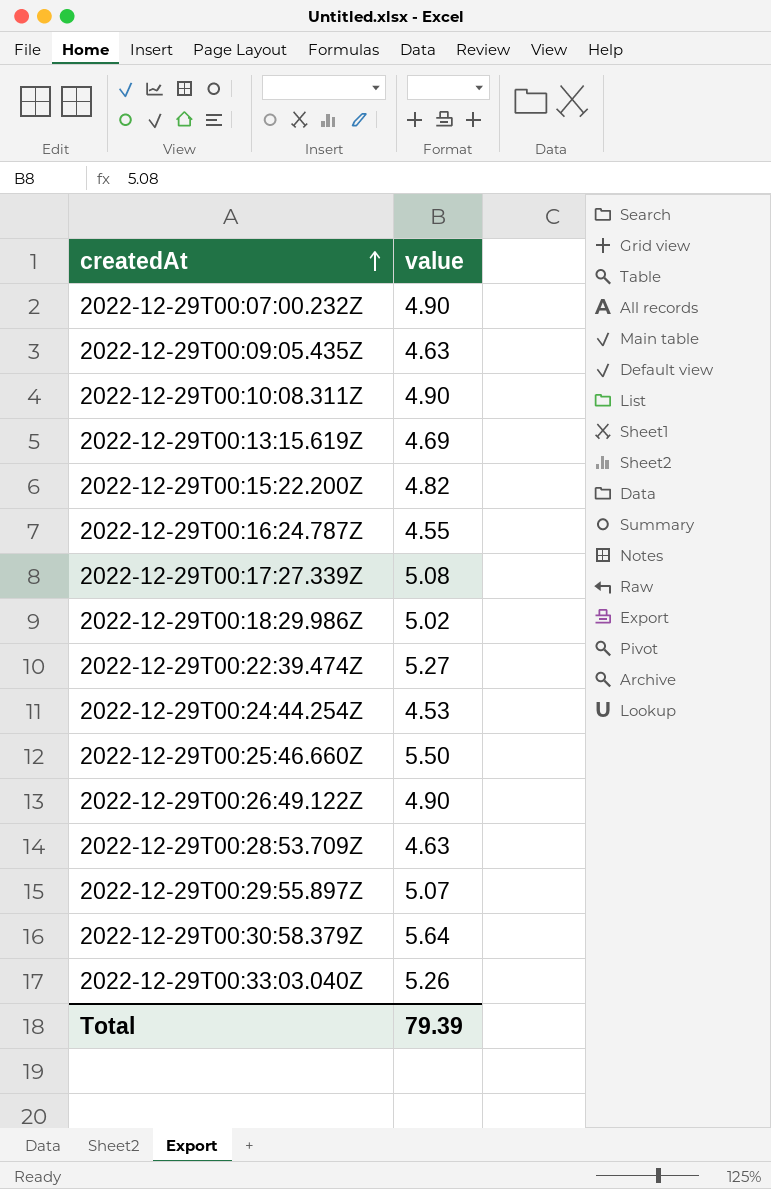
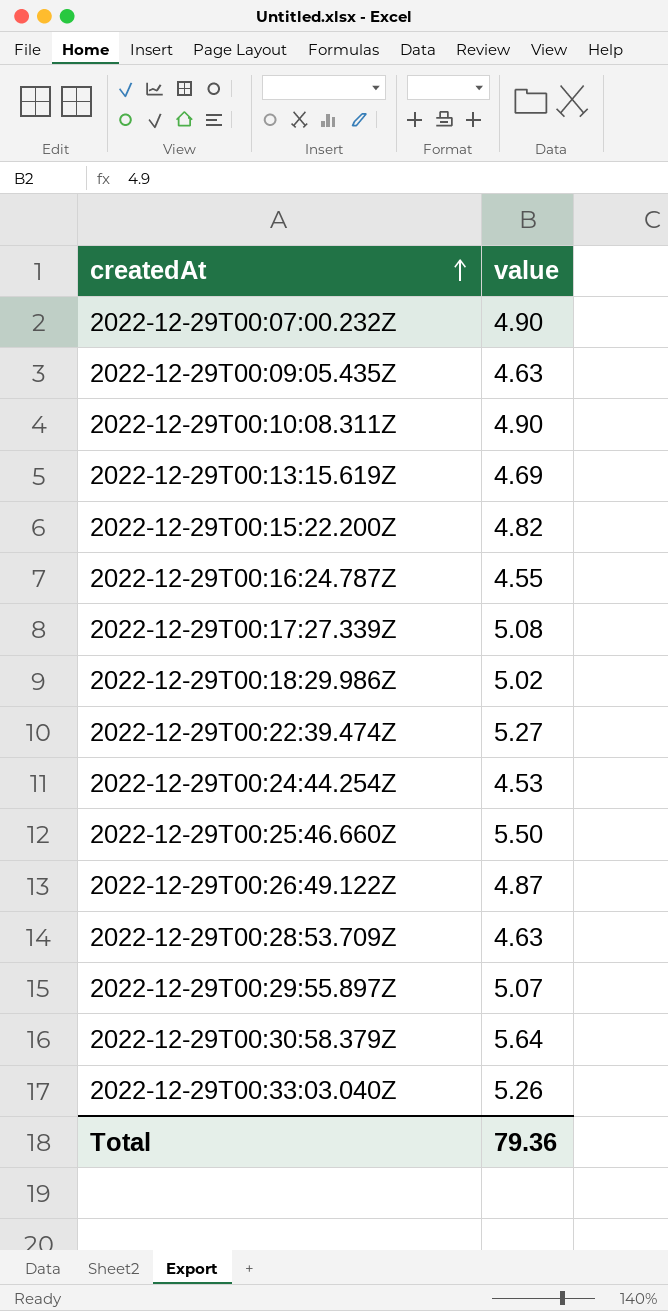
2022-12-29T00:26:49.122Z | value: 4.90 -> 4.87
Total | value: 79.39 -> 79.36

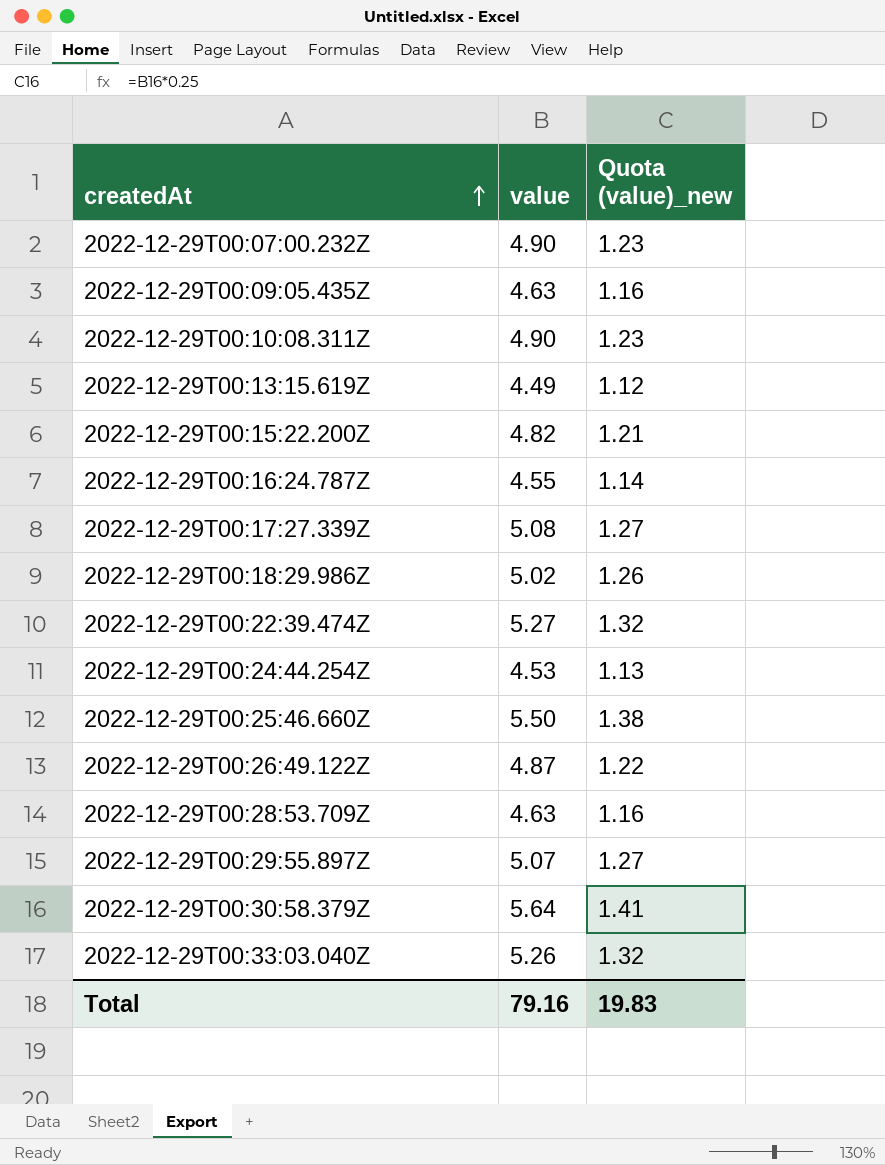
column Quota (value)_new | formula: none -> [value] * 0.25
2022-12-29T00:13:15.619Z | value: 4.69 -> 4.49
Total | value: 79.36 -> 79.16

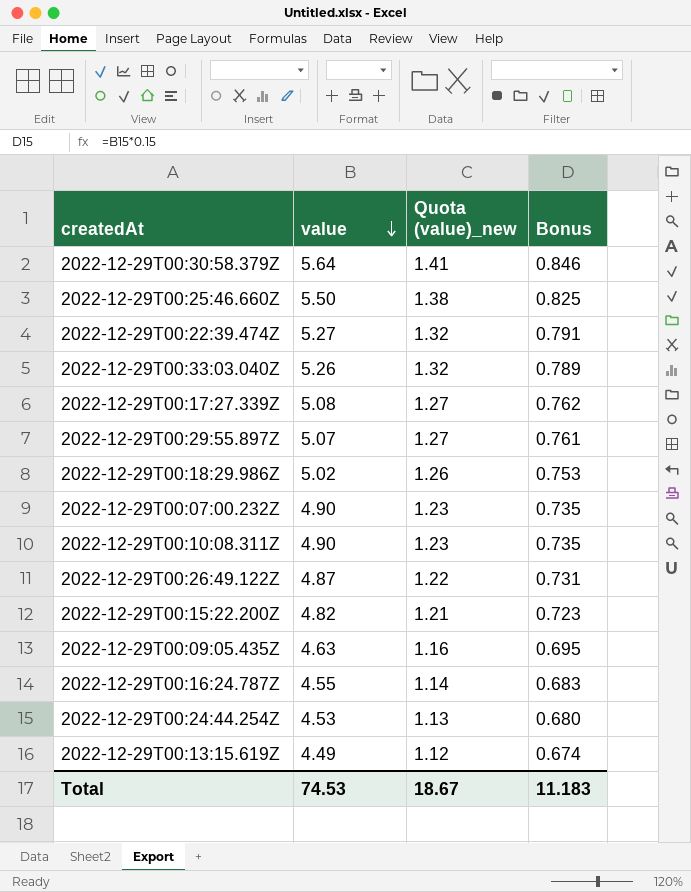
row order: createdAt ascending -> value descending
column Bonus | formula: none -> [value] * 0.15
row 2022-12-29T00:28:53.709Z: 4.63 | 1.16 -> none
Total | value: 79.16 -> 74.53
Total | Quota (value)_new: 19.83 -> 18.67

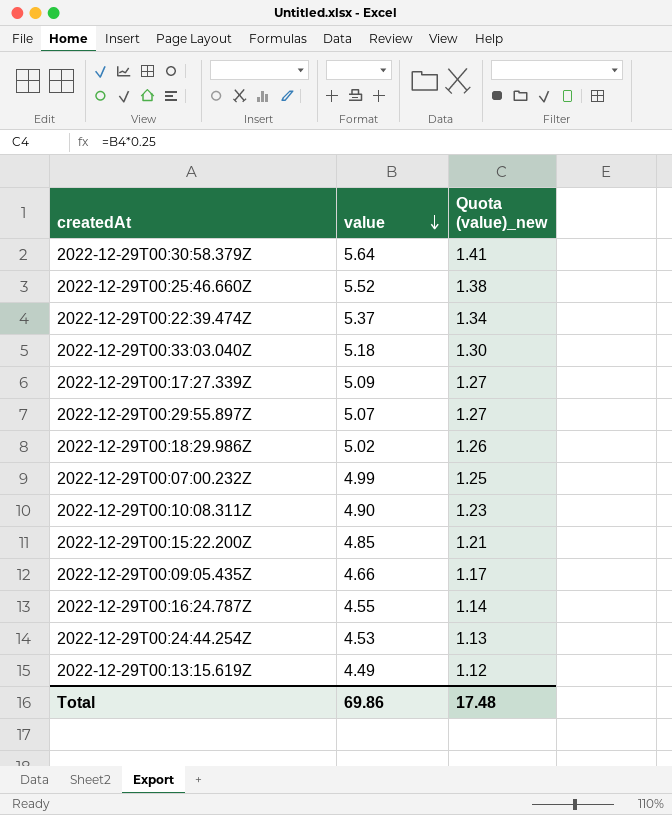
column Bonus | formula: [value] * 0.15 -> none
row 2022-12-29T00:26:49.122Z: 4.87 | 1.22 | 0.731 -> none
2022-12-29T00:25:46.660Z | value: 5.50 -> 5.52
2022-12-29T00:22:39.474Z | value: 5.27 -> 5.37
2022-12-29T00:22:39.474Z | Quota (value)_new: 1.32 -> 1.34
2022-12-29T00:33:03.040Z | value: 5.26 -> 5.18
2022-12-29T00:33:03.040Z | Quota (value)_new: 1.32 -> 1.30
2022-12-29T00:17:27.339Z | value: 5.08 -> 5.09
2022-12-29T00:07:00.232Z | value: 4.90 -> 4.99
2022-12-29T00:07:00.232Z | Quota (value)_new: 1.23 -> 1.25
2022-12-29T00:15:22.200Z | value: 4.82 -> 4.85
2022-12-29T00:09:05.435Z | value: 4.63 -> 4.66
2022-12-29T00:09:05.435Z | Quota (value)_new: 1.16 -> 1.17
Total | value: 74.53 -> 69.86
Total | Quota (value)_new: 18.67 -> 17.48

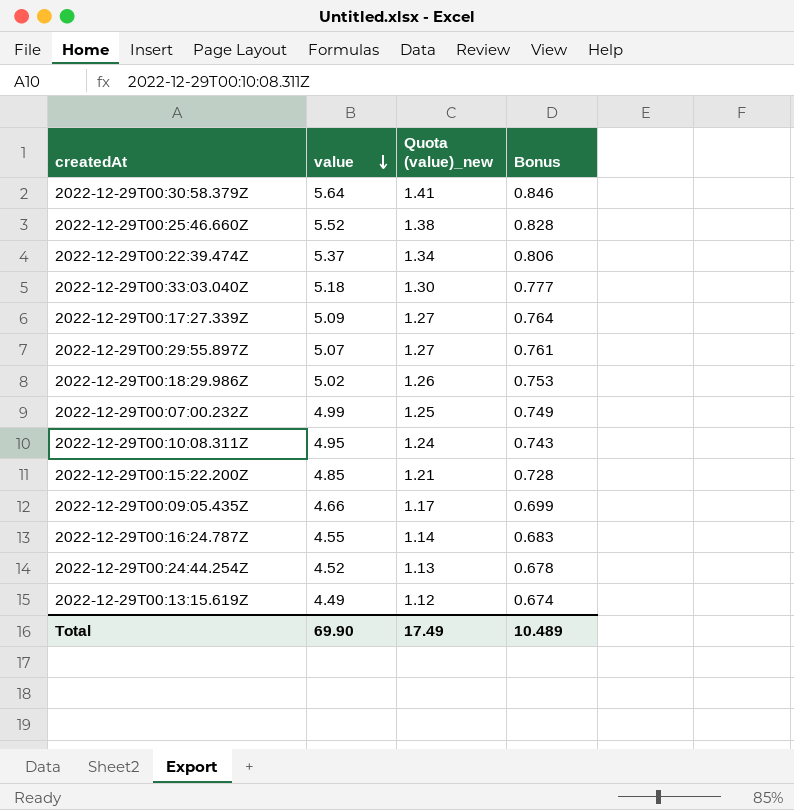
column Bonus | formula: none -> [value] * 0.15
2022-12-29T00:10:08.311Z | value: 4.90 -> 4.95
2022-12-29T00:10:08.311Z | Quota (value)_new: 1.23 -> 1.24
2022-12-29T00:24:44.254Z | value: 4.53 -> 4.52
Total | value: 69.86 -> 69.90
Total | Quota (value)_new: 17.48 -> 17.49

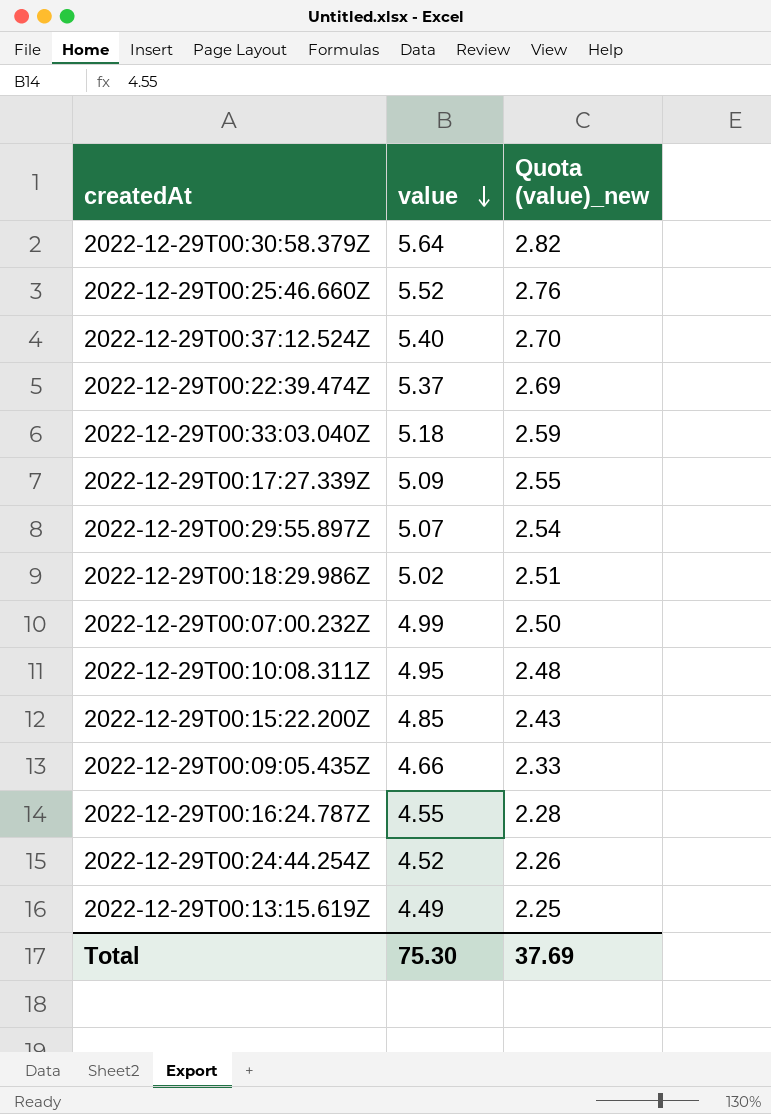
column Bonus | formula: [value] * 0.15 -> none
column Quota (value)_new | formula: [value] * 0.25 -> [value] * 0.5
row 2022-12-29T00:37:12.524Z: none -> 5.40 | 2.70
Total | value: 69.90 -> 75.30
Total | Quota (value)_new: 17.49 -> 37.69

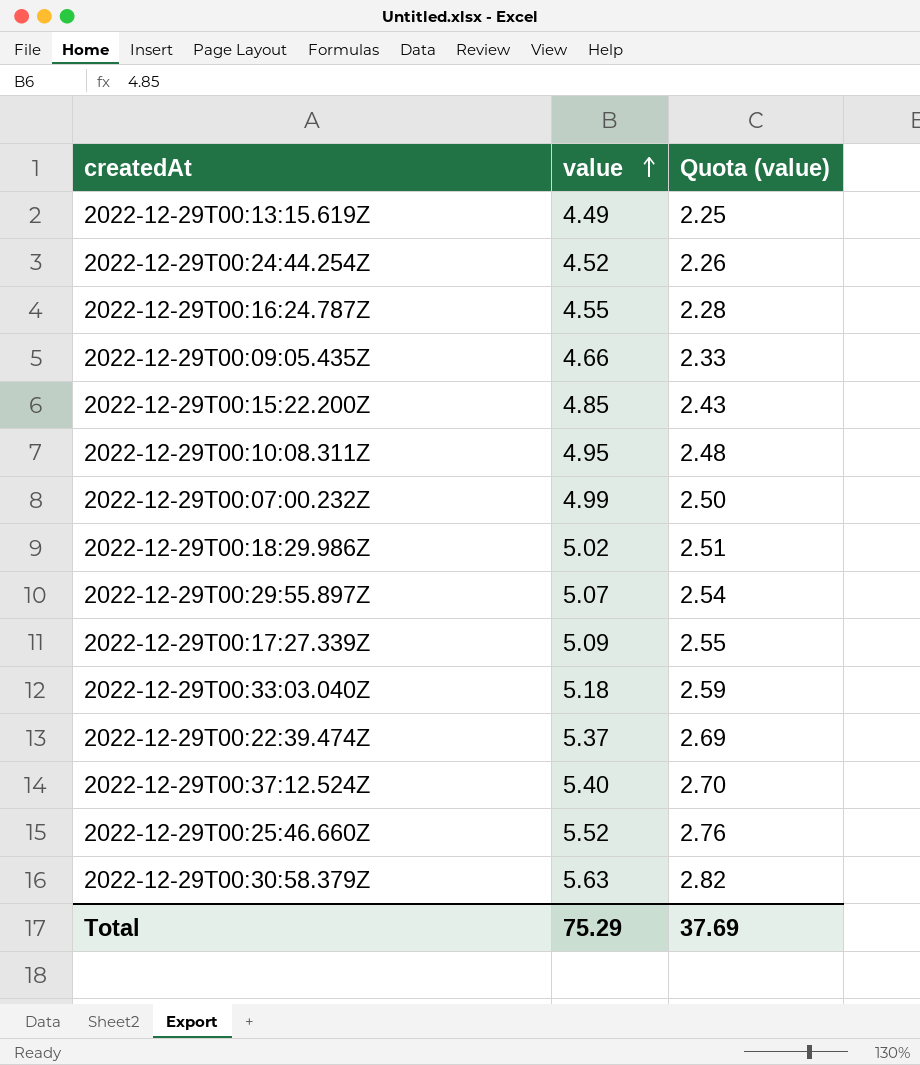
row order: value descending -> value ascending
column name: Quota (value)_new -> Quota (value)
2022-12-29T00:30:58.379Z | value: 5.64 -> 5.63
Total | value: 75.30 -> 75.29

